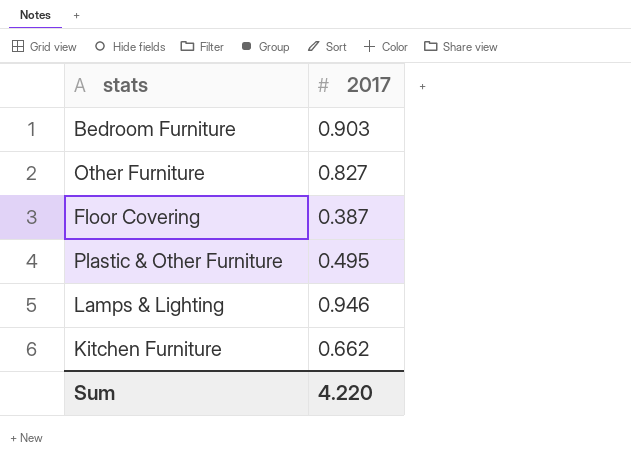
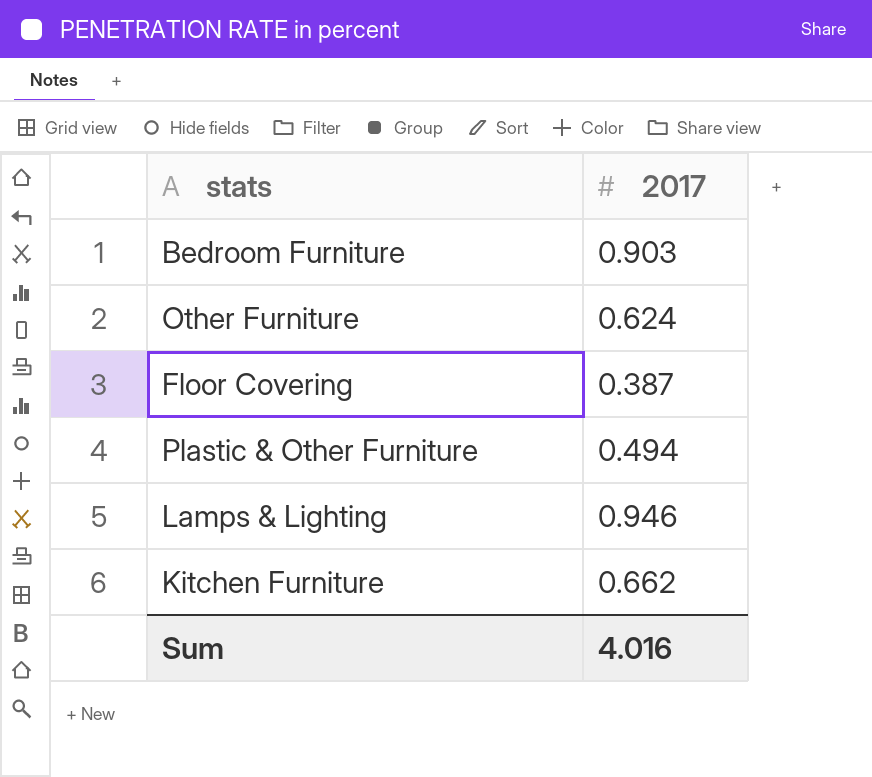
Other Furniture | 2017: 0.827 -> 0.624
Plastic & Other Furniture | 2017: 0.495 -> 0.494
Sum | 2017: 4.220 -> 4.016

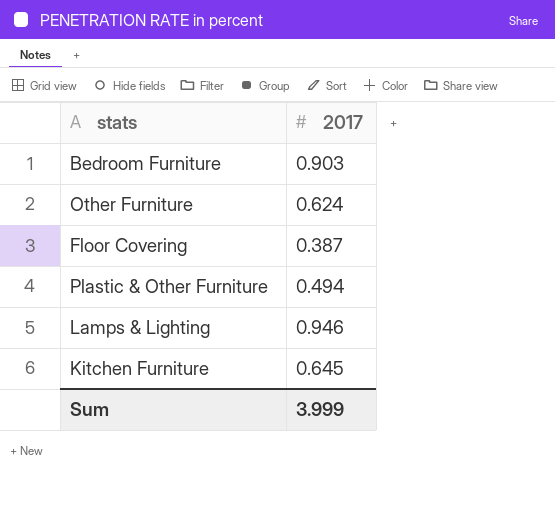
Kitchen Furniture | 2017: 0.662 -> 0.645
Sum | 2017: 4.016 -> 3.999

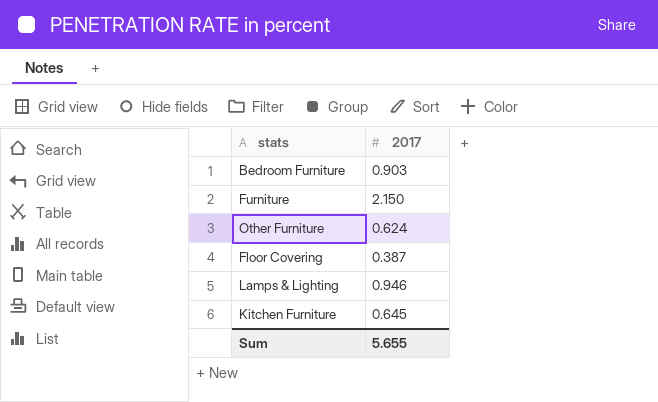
row Plastic & Other Furniture: 0.494 -> none
row Furniture: none -> 2.150
Sum | 2017: 3.999 -> 5.655

